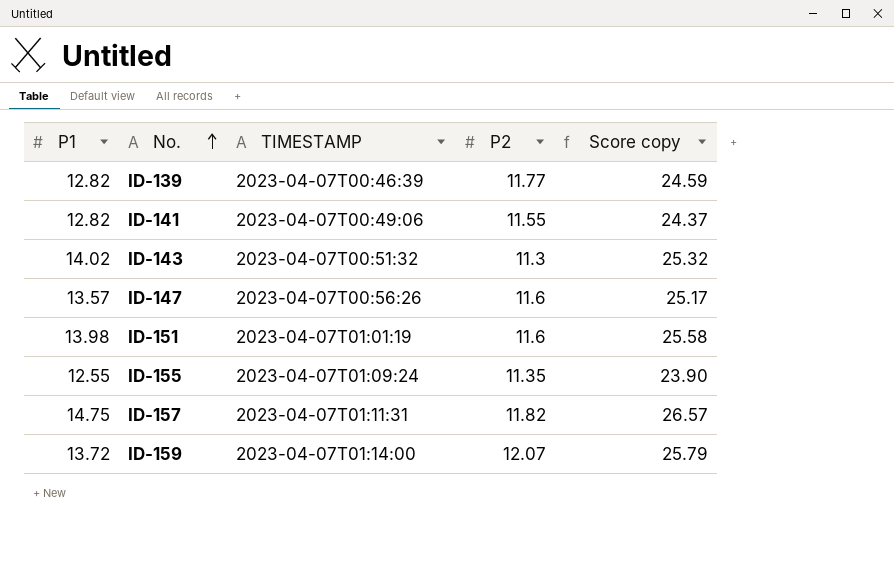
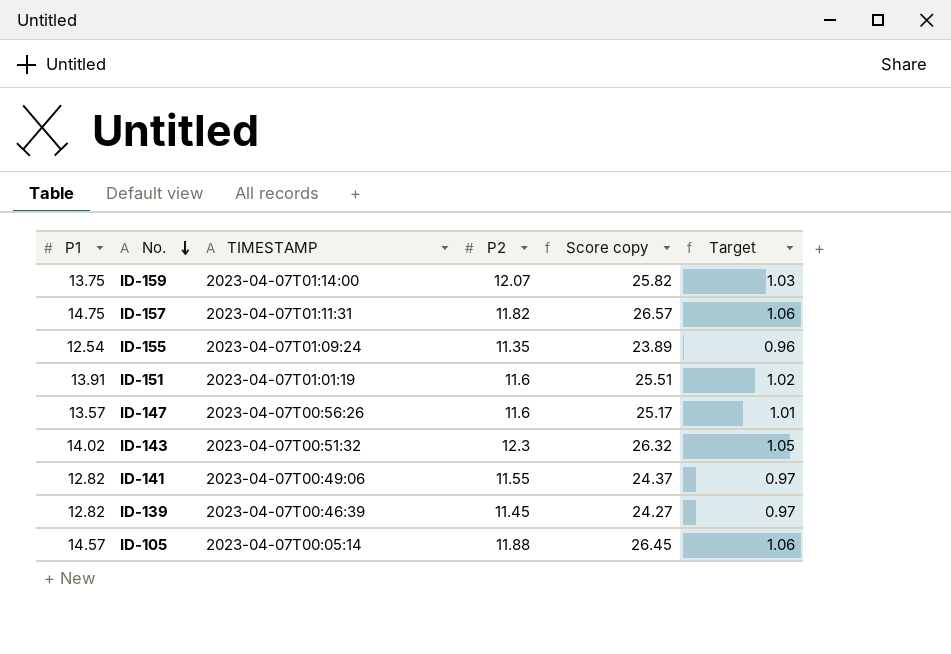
row order: No. ascending -> No. descending
column Target | formula: none -> [Score copy] * 0.04
ID-159 | P1: 13.72 -> 13.75
ID-159 | Score copy: 25.79 -> 25.82
ID-155 | P1: 12.55 -> 12.54
ID-155 | Score copy: 23.90 -> 23.89
ID-151 | P1: 13.98 -> 13.91
ID-151 | Score copy: 25.58 -> 25.51
ID-143 | P2: 11.3 -> 12.3
ID-143 | Score copy: 25.32 -> 26.32
ID-139 | P2: 11.77 -> 11.45
ID-139 | Score copy: 24.59 -> 24.27
row ID-105: none -> 14.57 | 2023-04-07T00:05:14 | 11.88 | 26.45 | 1.06

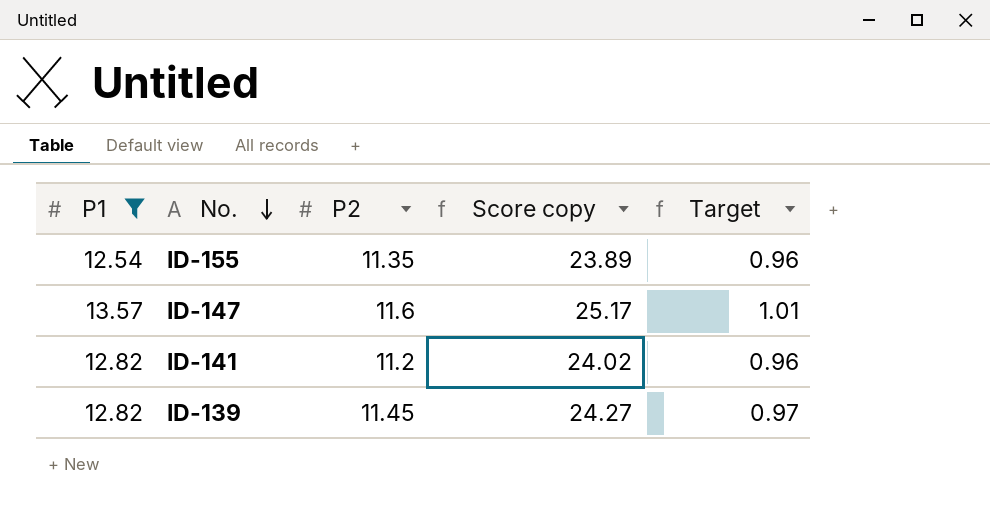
filter: none -> P1 <= 13.57
column TIMESTAMP | position: 3 -> none
ID-141 | P2: 11.55 -> 11.2
ID-141 | Score copy: 24.37 -> 24.02
ID-141 | Target: 0.97 -> 0.96

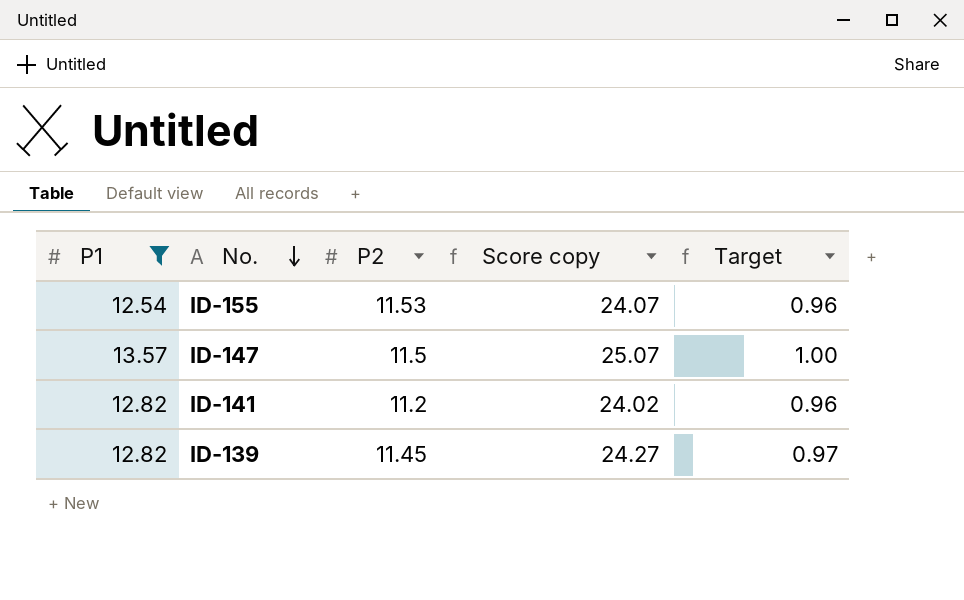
ID-155 | P2: 11.35 -> 11.53
ID-155 | Score copy: 23.89 -> 24.07
ID-147 | P2: 11.6 -> 11.5
ID-147 | Score copy: 25.17 -> 25.07
ID-147 | Target: 1.01 -> 1.00

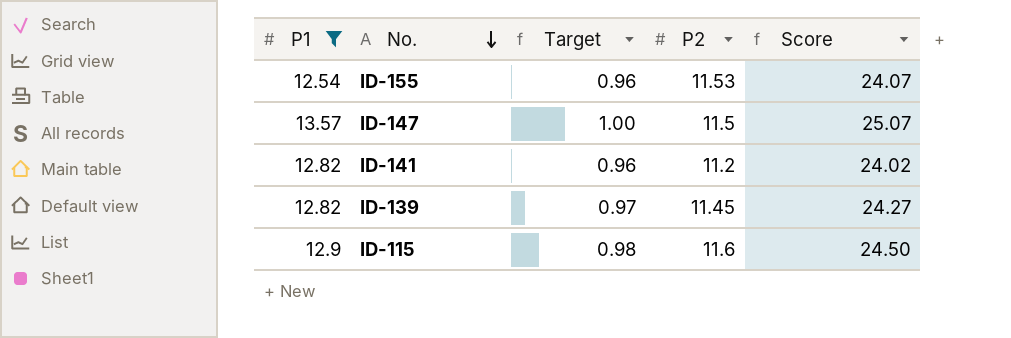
column Target | position: 5 -> 3
column name: Score copy -> Score
row ID-115: none -> 12.9 | 0.98 | 11.6 | 24.50

